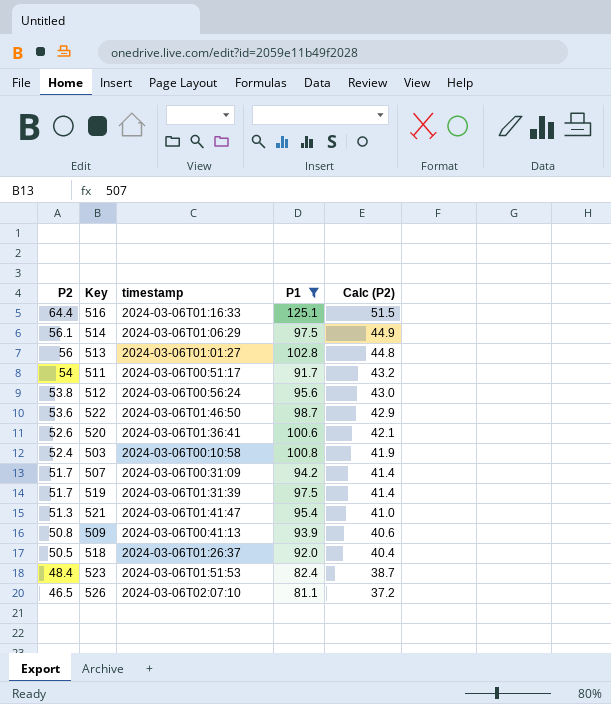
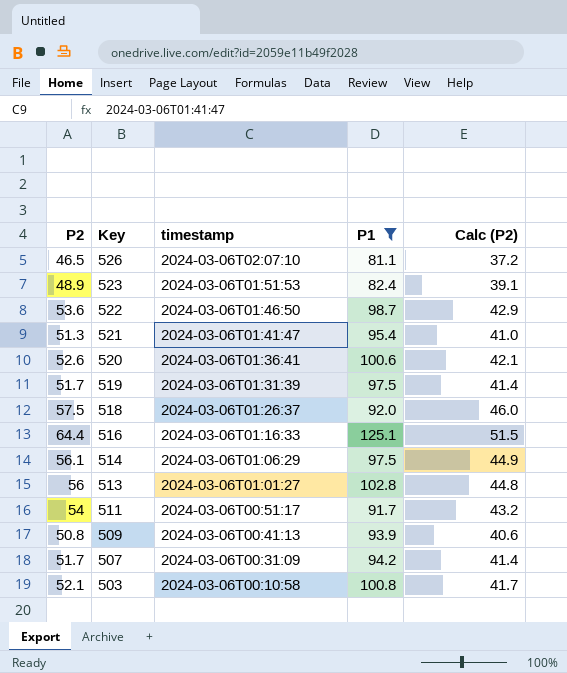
row order: P2 descending -> Key descending
row 512: 53.8 | 2024-03-06T00:56:24 | 95.6 | 43.0 -> none
523 | P2: 48.4 -> 48.9
523 | Calc (P2): 38.7 -> 39.1
518 | P2: 50.5 -> 57.5
518 | Calc (P2): 40.4 -> 46.0
503 | P2: 52.4 -> 52.1
503 | Calc (P2): 41.9 -> 41.7

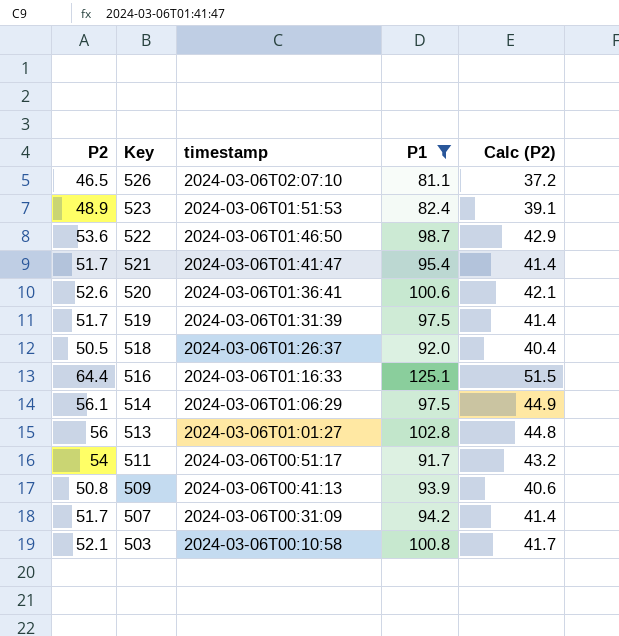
521 | P2: 51.3 -> 51.7
521 | Calc (P2): 41.0 -> 41.4
518 | P2: 57.5 -> 50.5
518 | Calc (P2): 46.0 -> 40.4

